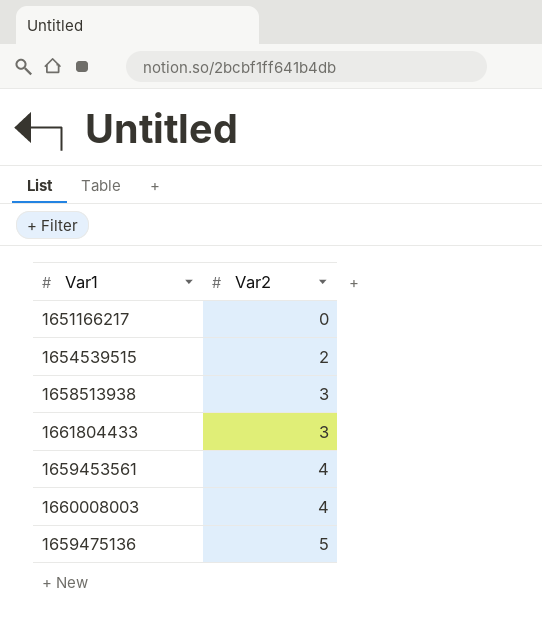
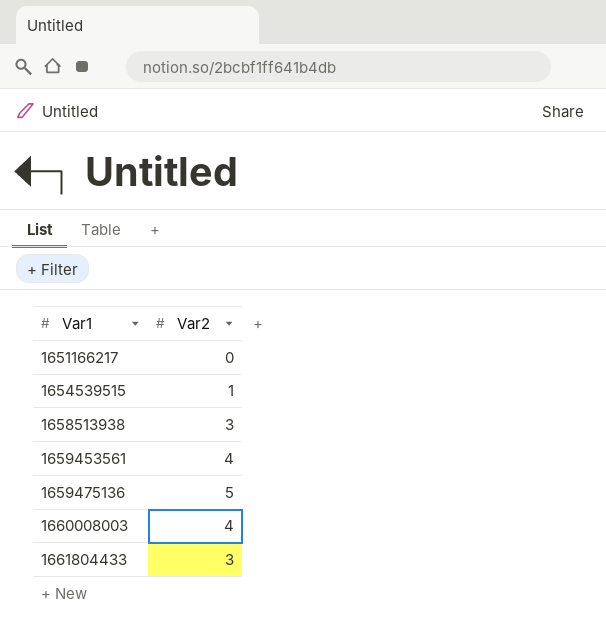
row order: Var2 ascending -> Var1 ascending
1654539515 | Var2: 2 -> 1

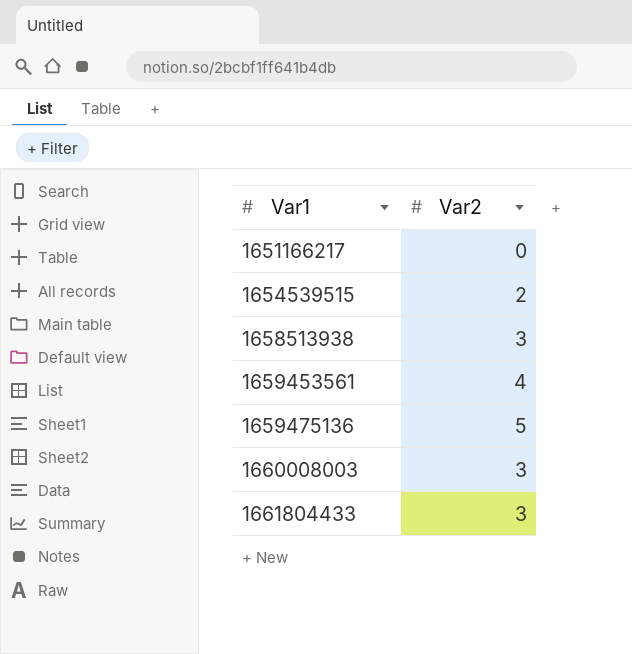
1654539515 | Var2: 1 -> 2
1660008003 | Var2: 4 -> 3

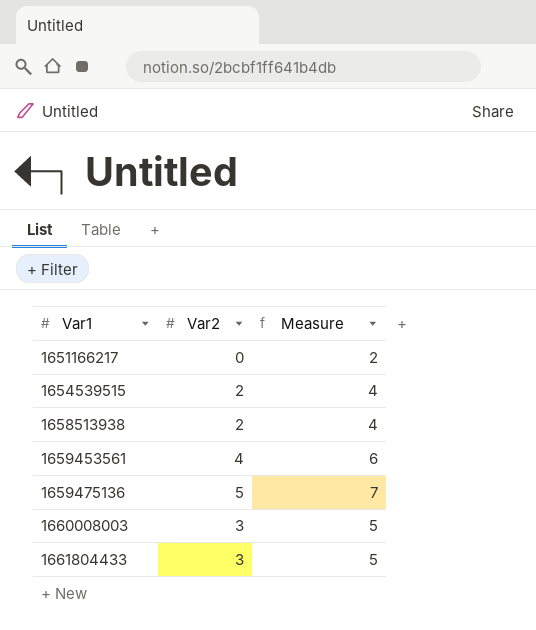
column Measure | formula: none -> [Var2] + 2
1658513938 | Var2: 3 -> 2

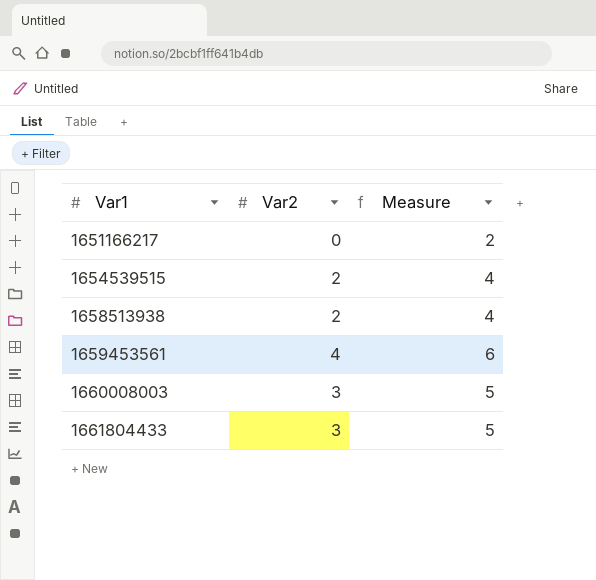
row 1659475136: 5 | 7 -> none

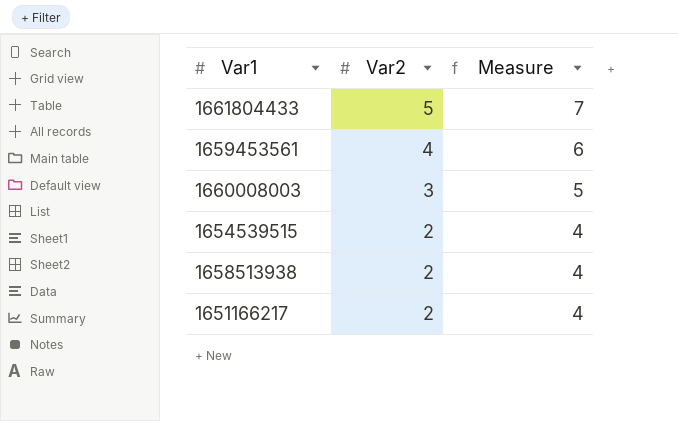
row order: Var1 ascending -> Var2 descending
1661804433 | Var2: 3 -> 5
1661804433 | Measure: 5 -> 7
1651166217 | Var2: 0 -> 2
1651166217 | Measure: 2 -> 4

